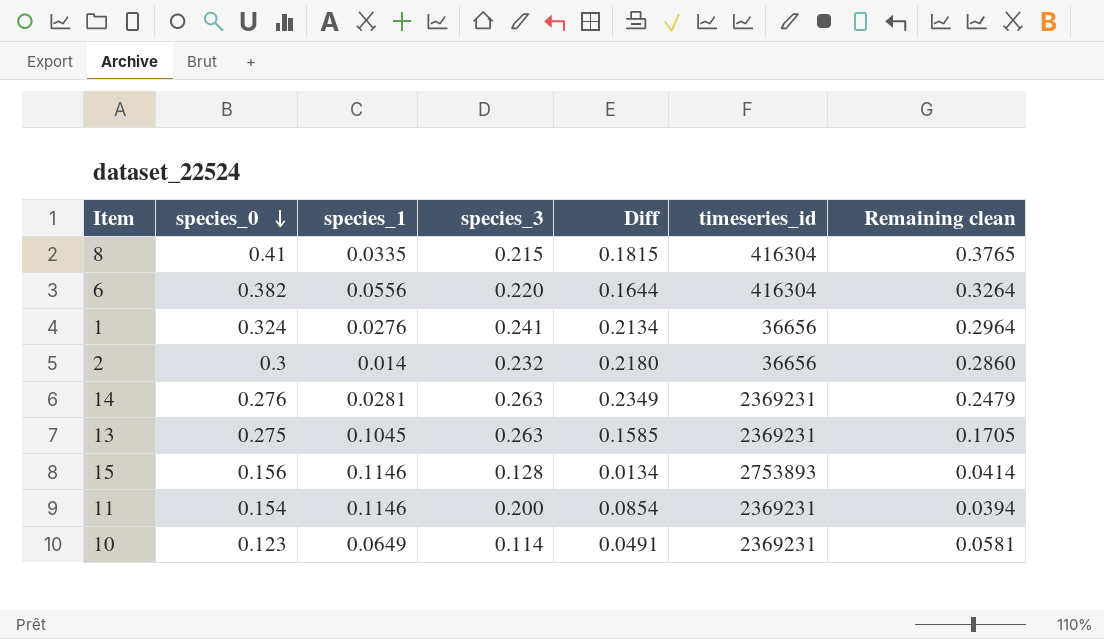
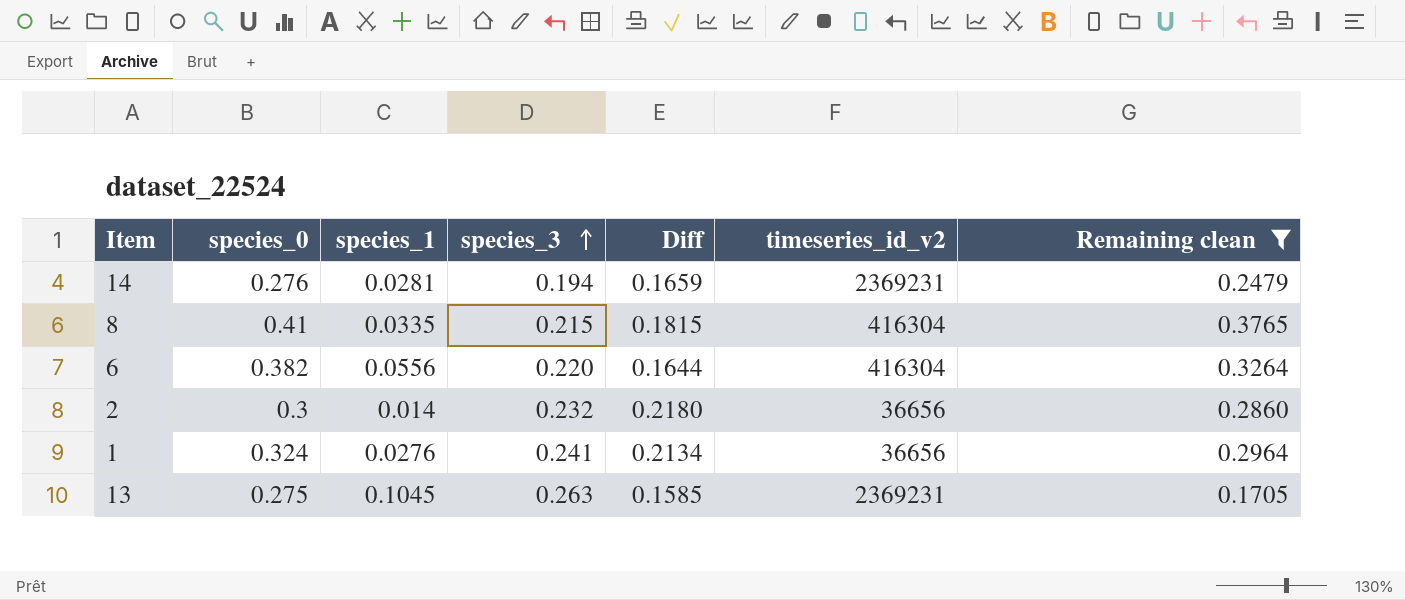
filter: none -> Remaining clean >= 0.1705
row order: species_0 descending -> species_3 ascending
column name: timeseries_id -> timeseries_id_v2
14 | species_3: 0.263 -> 0.194
14 | Diff: 0.2349 -> 0.1659

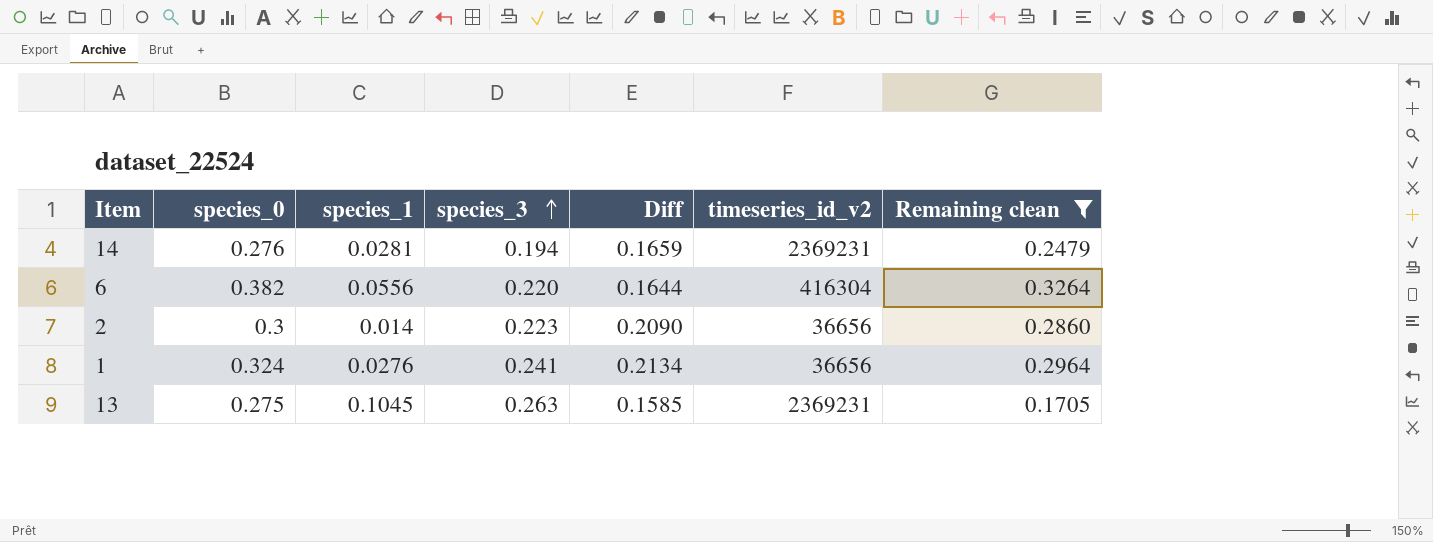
row 8: 0.41 | 0.0335 | 0.215 | 0.1815 | 416304 | 0.3765 -> none
2 | species_3: 0.232 -> 0.223
2 | Diff: 0.2180 -> 0.2090

